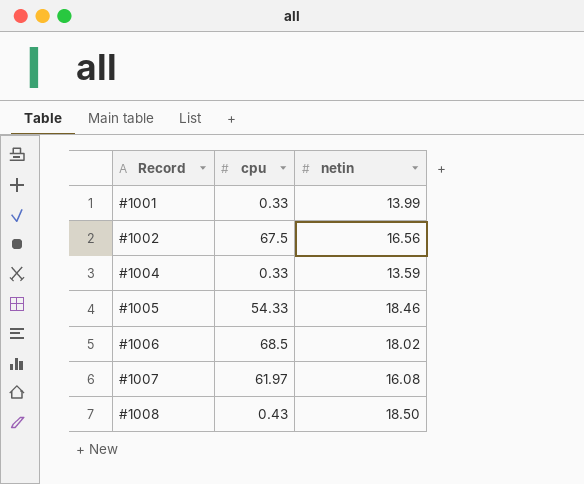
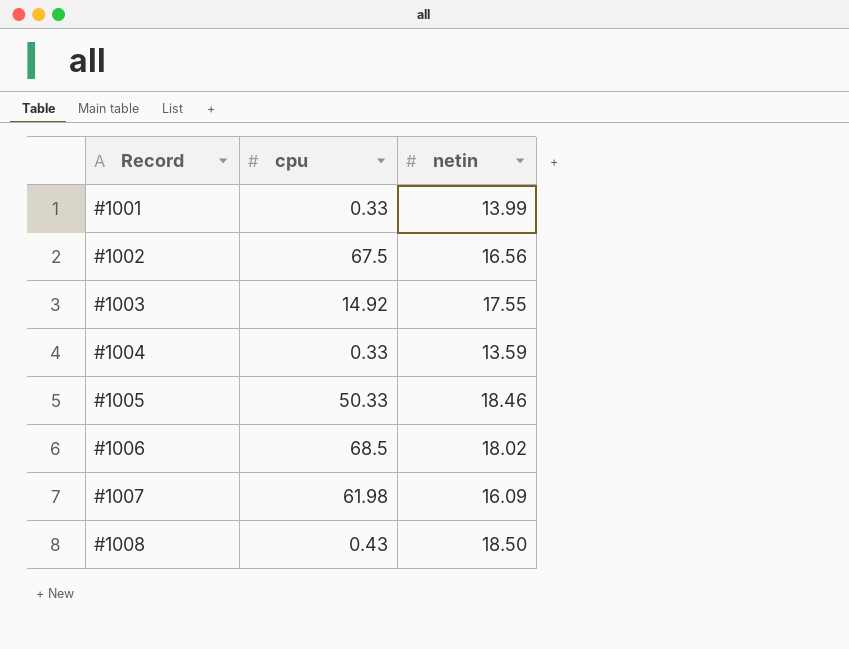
row #1003: none -> 14.92 | 17.55
#1005 | cpu: 54.33 -> 50.33
#1007 | cpu: 61.97 -> 61.98
#1007 | netin: 16.08 -> 16.09

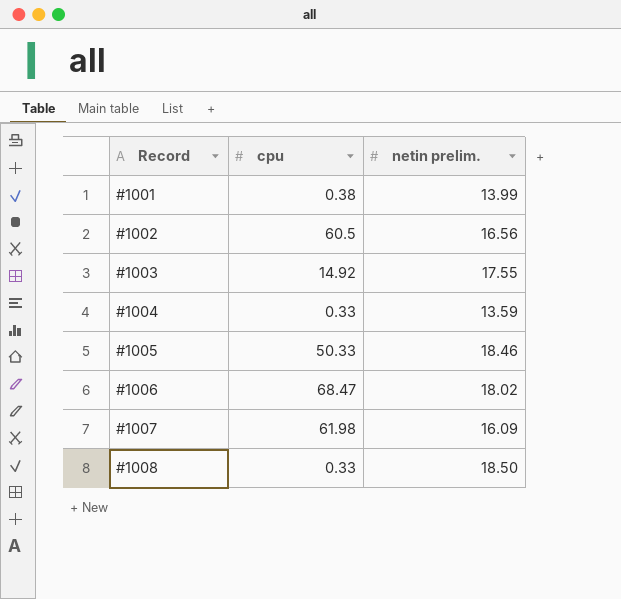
column name: netin -> netin prelim.
#1001 | cpu: 0.33 -> 0.38
#1002 | cpu: 67.5 -> 60.5
#1006 | cpu: 68.5 -> 68.47
#1008 | cpu: 0.43 -> 0.33

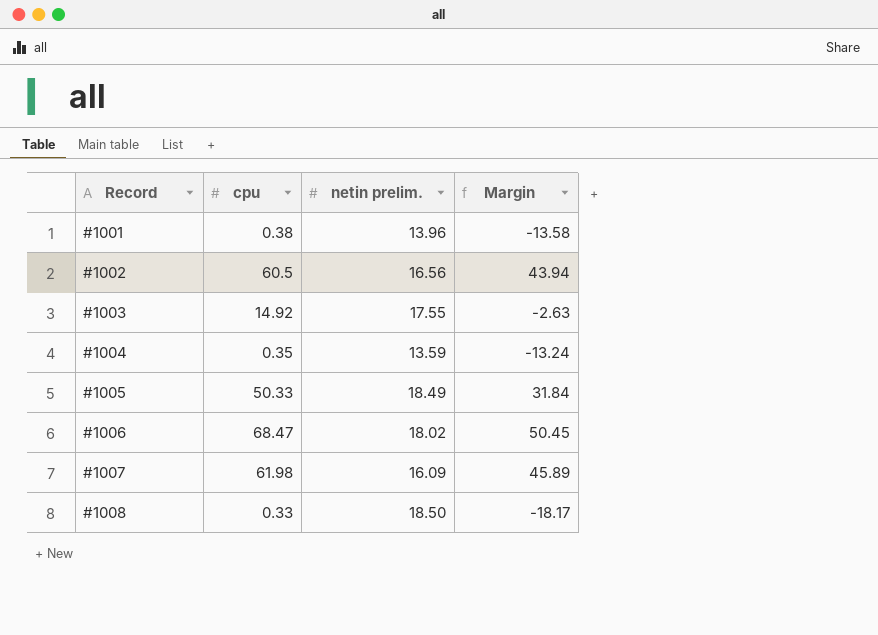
column Margin | formula: none -> [cpu] - [netin prelim.]
#1001 | netin prelim.: 13.99 -> 13.96
#1004 | cpu: 0.33 -> 0.35
#1005 | netin prelim.: 18.46 -> 18.49

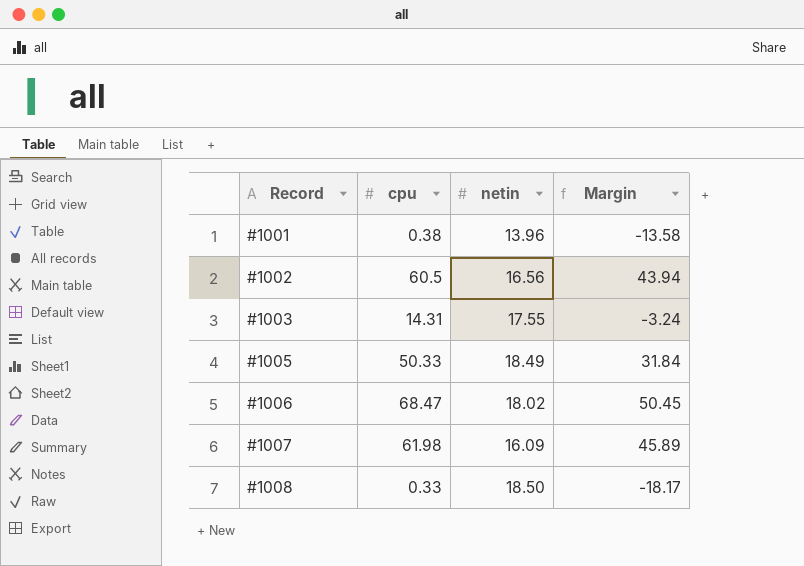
column name: netin prelim. -> netin
row #1004: 0.35 | 13.59 | -13.24 -> none
#1003 | cpu: 14.92 -> 14.31
#1003 | Margin: -2.63 -> -3.24

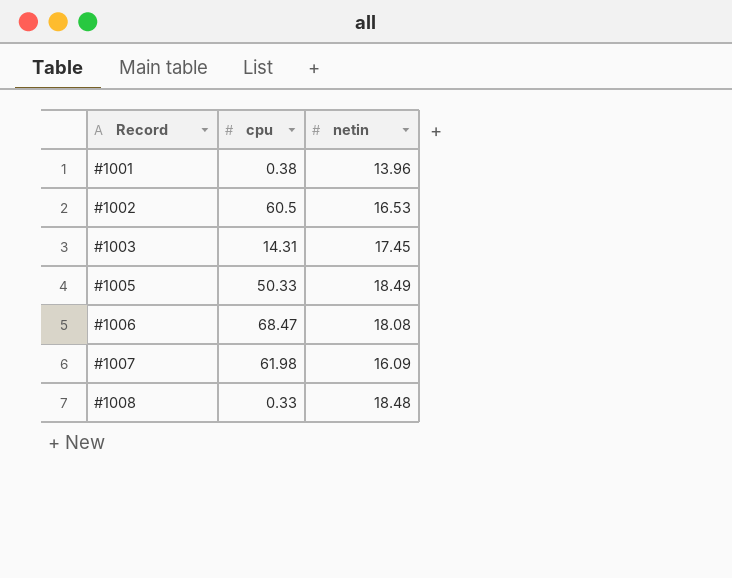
column Margin | formula: [cpu] - [netin] -> none
#1002 | netin: 16.56 -> 16.53
#1003 | netin: 17.55 -> 17.45
#1006 | netin: 18.02 -> 18.08
#1008 | netin: 18.50 -> 18.48

